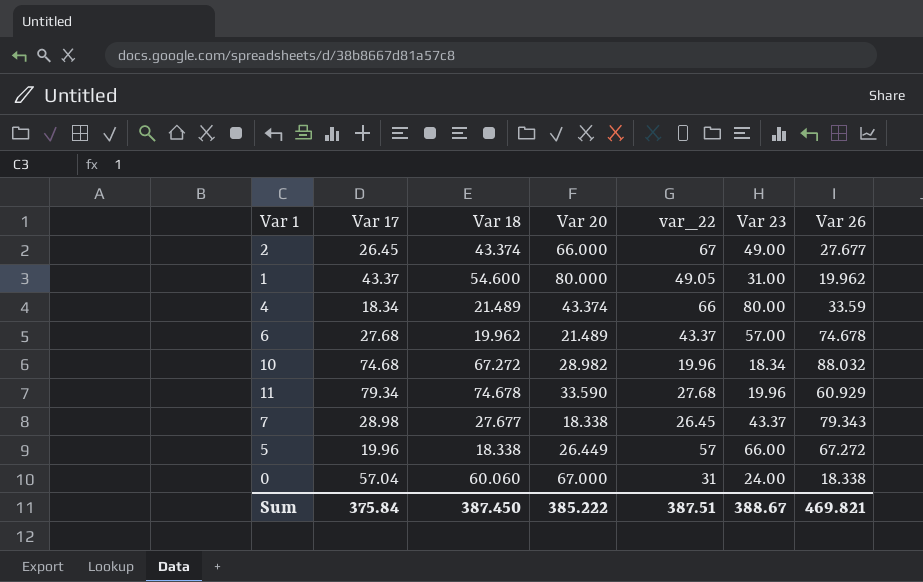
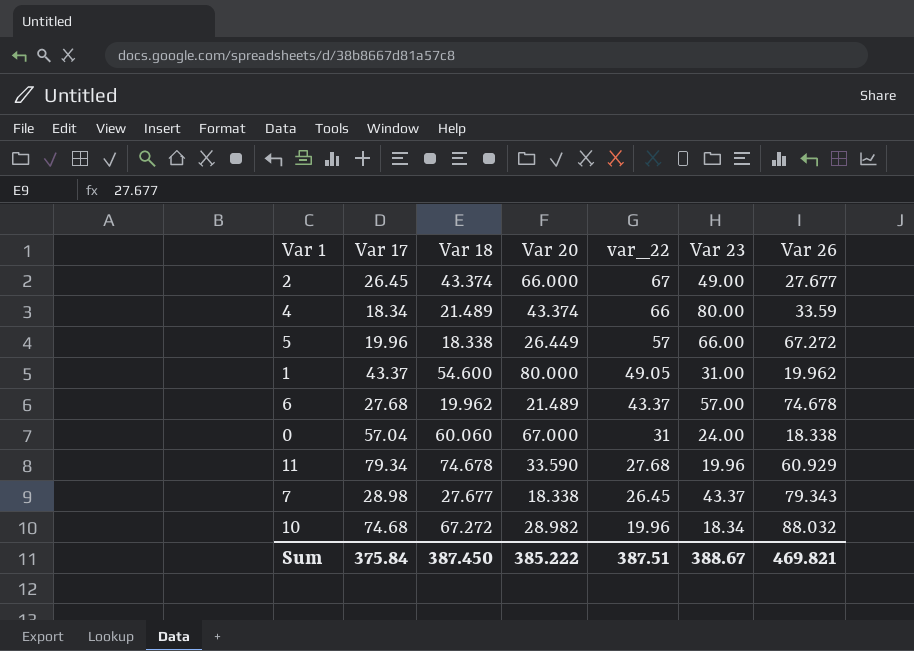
row order: none -> var_22 descending

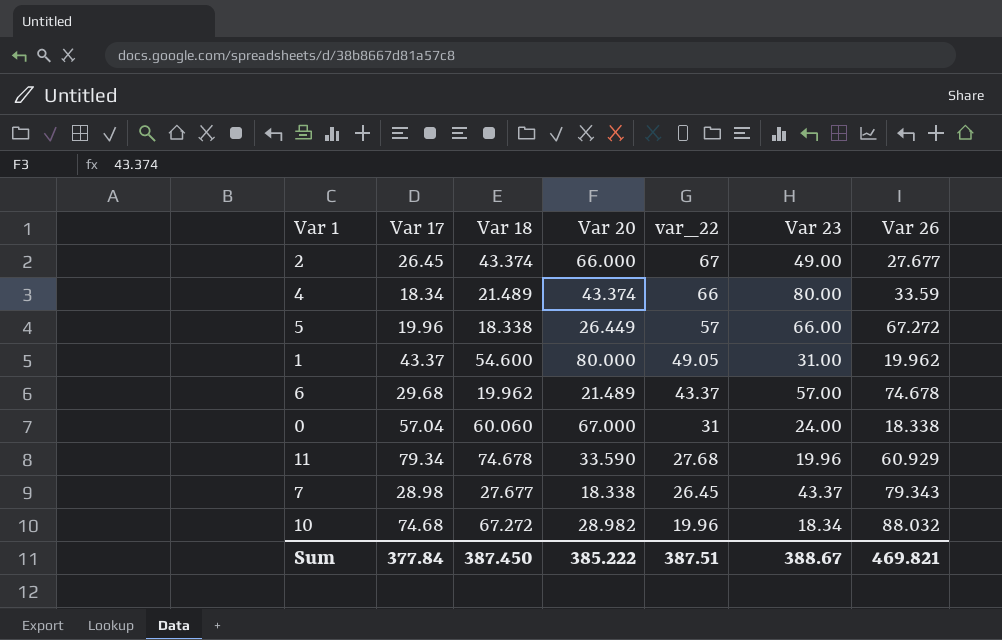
6 | Var 17: 27.68 -> 29.68
Sum | Var 17: 375.84 -> 377.84

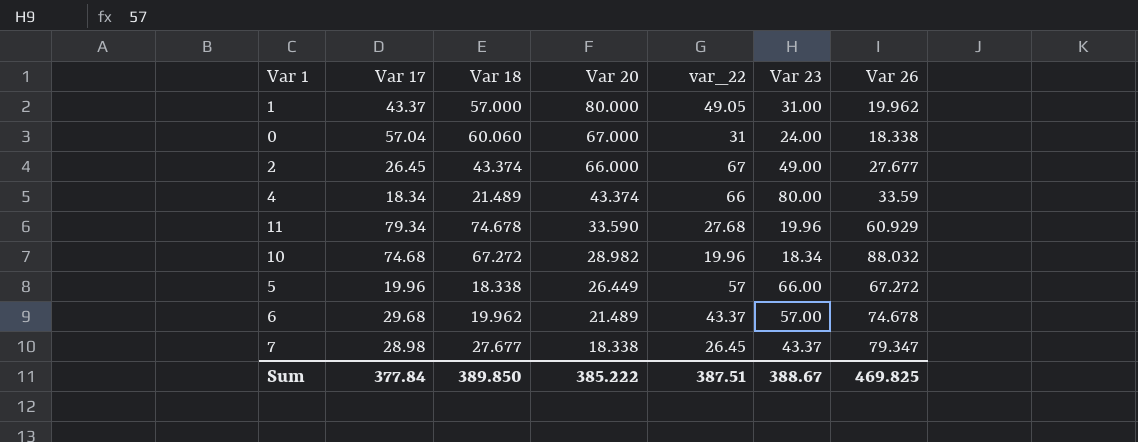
row order: var_22 descending -> Var 20 descending
1 | Var 18: 54.600 -> 57.000
7 | Var 26: 79.343 -> 79.347
Sum | Var 18: 387.450 -> 389.850
Sum | Var 26: 469.821 -> 469.825

